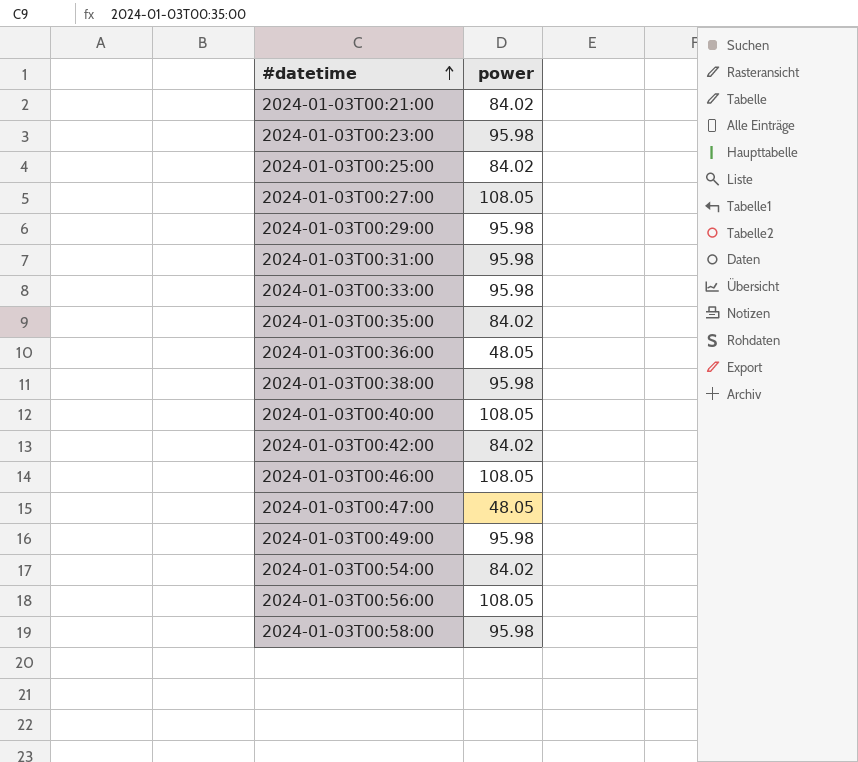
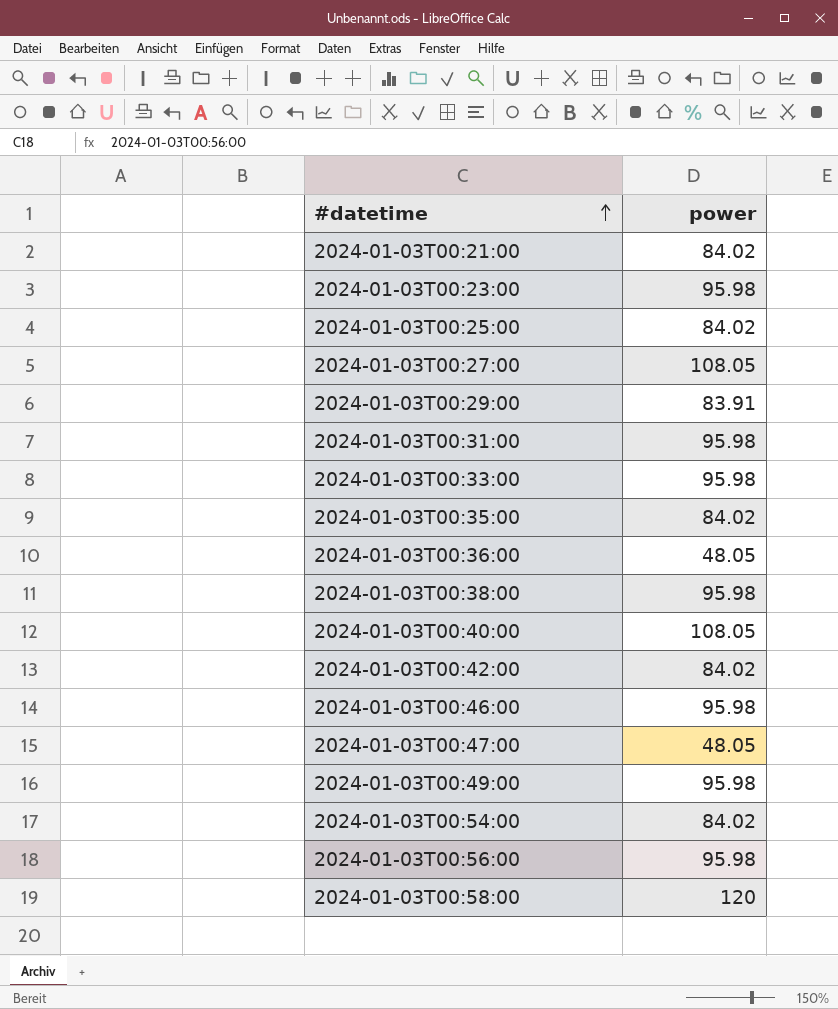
2024-01-03T00:29:00 | power: 95.98 -> 83.91
2024-01-03T00:46:00 | power: 108.05 -> 95.98
2024-01-03T00:56:00 | power: 108.05 -> 95.98
2024-01-03T00:58:00 | power: 95.98 -> 120

